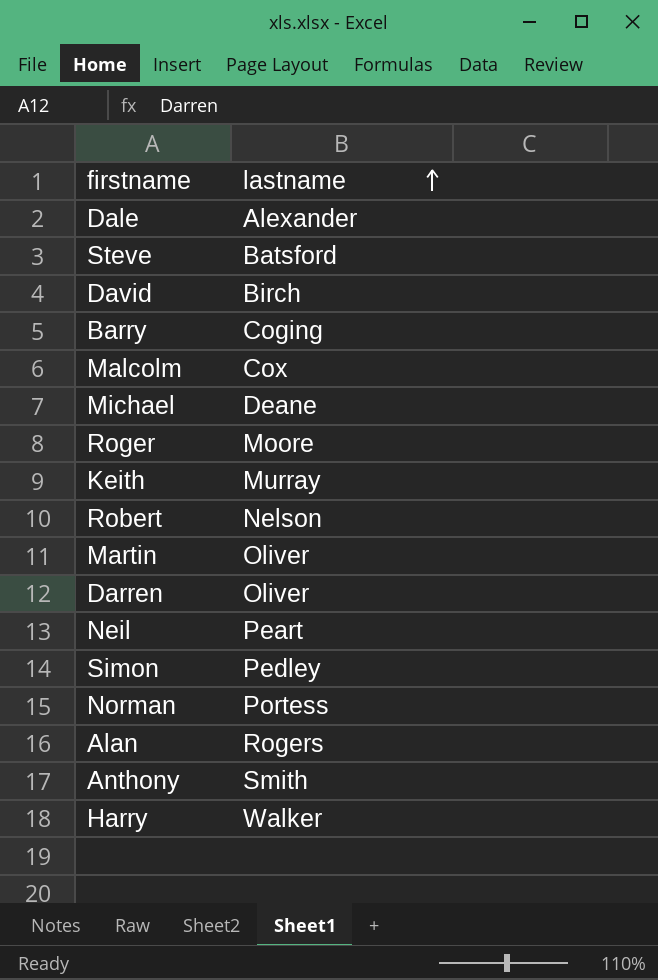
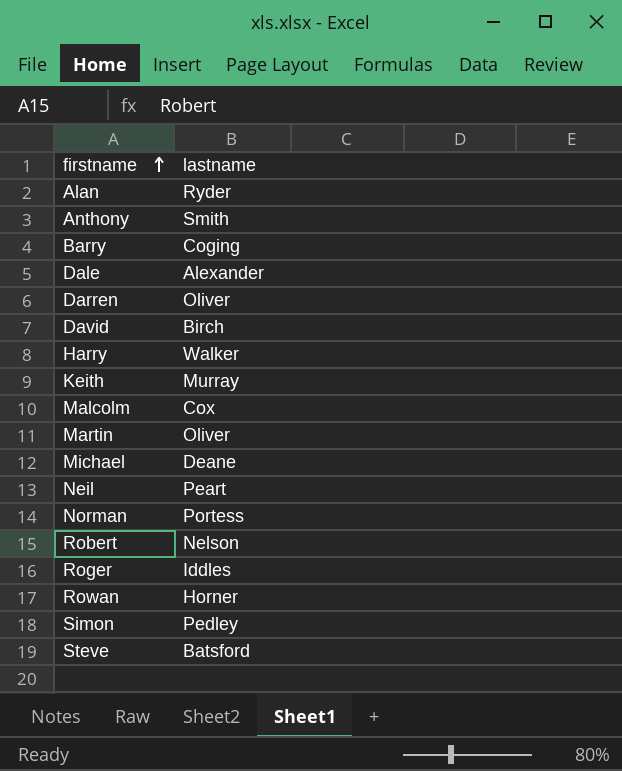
row order: lastname ascending -> firstname ascending
Alan | lastname: Rogers -> Ryder
Roger | lastname: Moore -> Iddles
row Rowan: none -> Horner

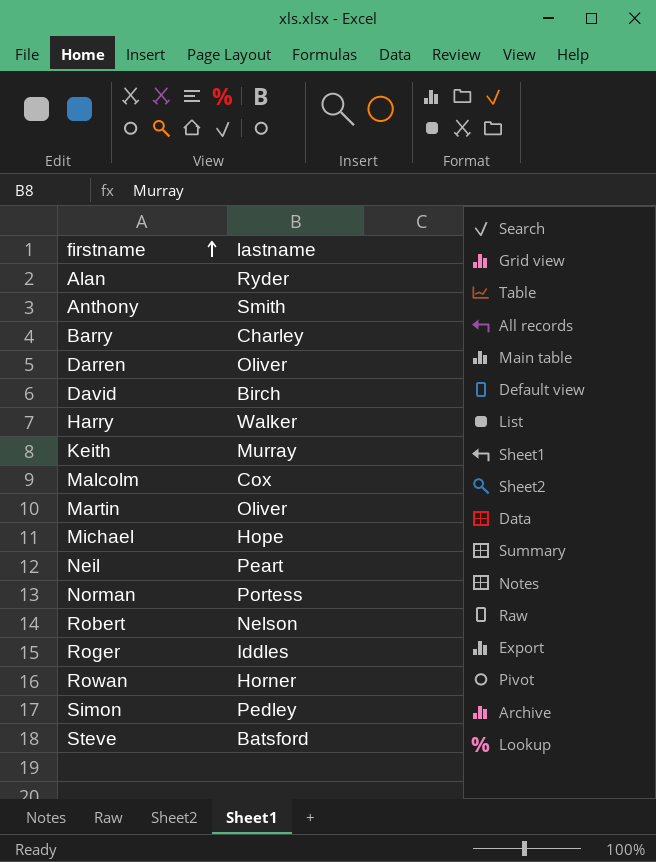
row Dale: Alexander -> none
Barry | lastname: Coging -> Charley
Michael | lastname: Deane -> Hope

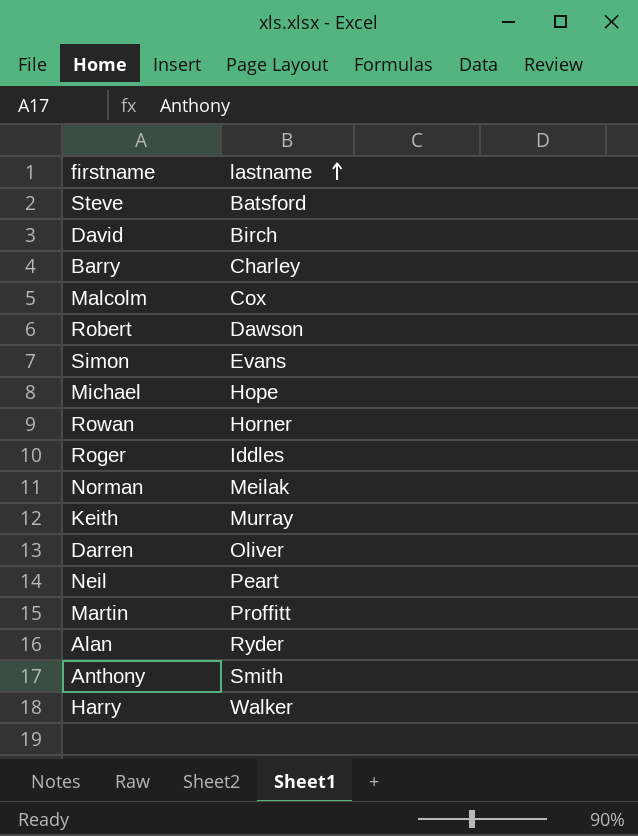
row order: firstname ascending -> lastname ascending
Robert | lastname: Nelson -> Dawson
Simon | lastname: Pedley -> Evans
Norman | lastname: Portess -> Meilak
Martin | lastname: Oliver -> Proffitt

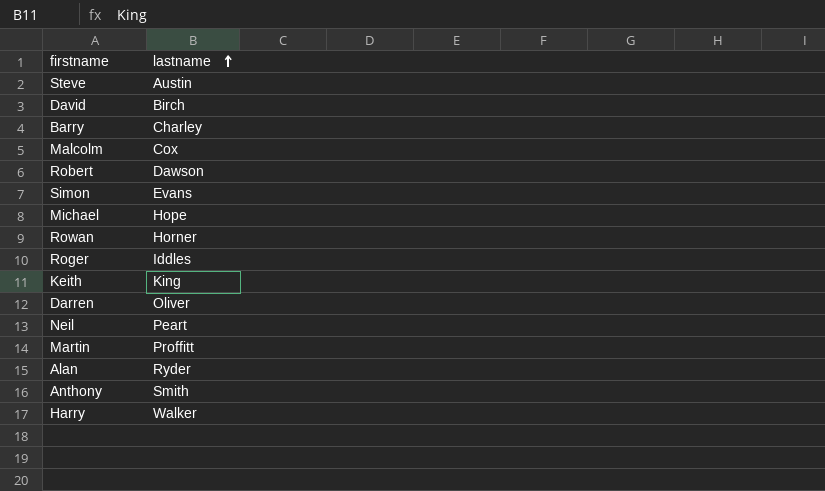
row Norman: Meilak -> none
Steve | lastname: Batsford -> Austin
Keith | lastname: Murray -> King

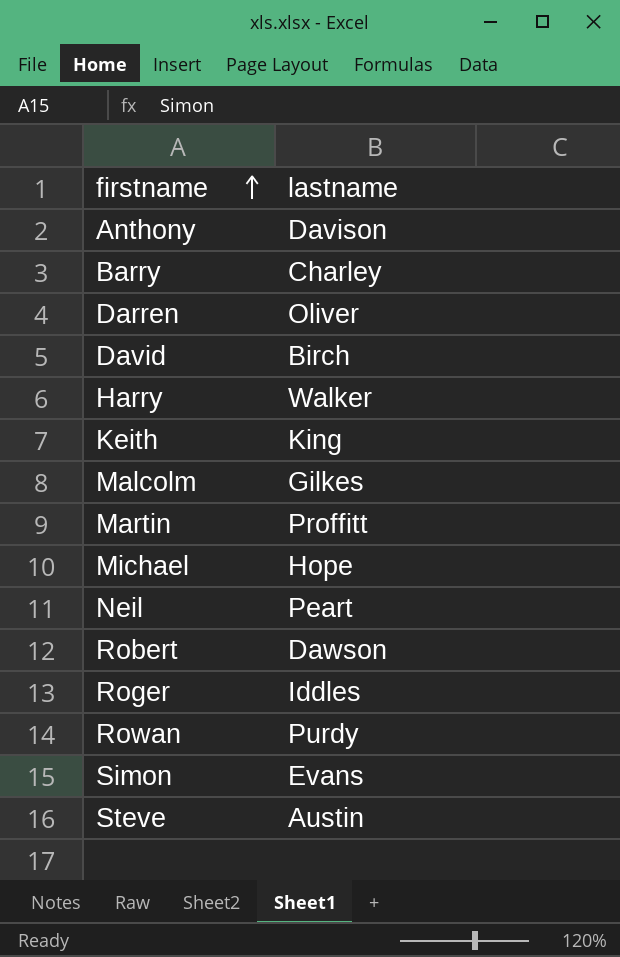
row order: lastname ascending -> firstname ascending
row Alan: Ryder -> none
Anthony | lastname: Smith -> Davison
Malcolm | lastname: Cox -> Gilkes
Rowan | lastname: Horner -> Purdy

